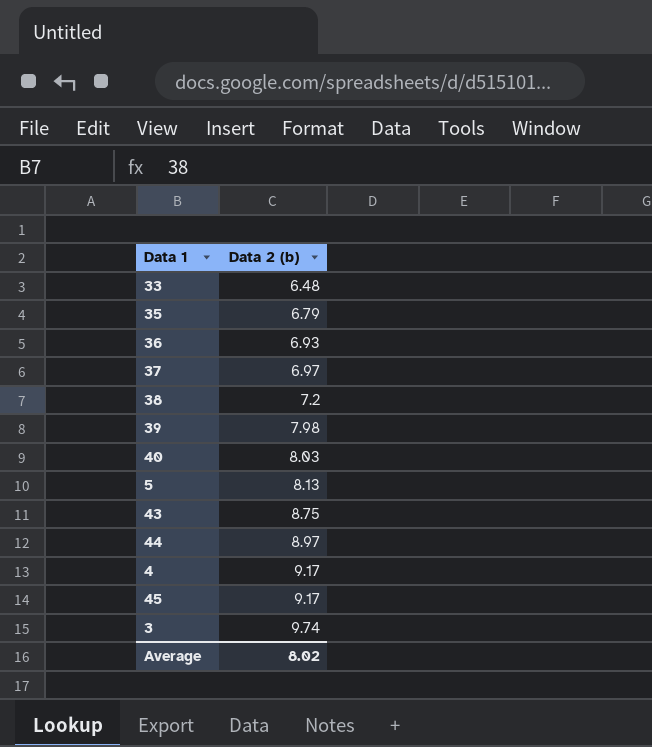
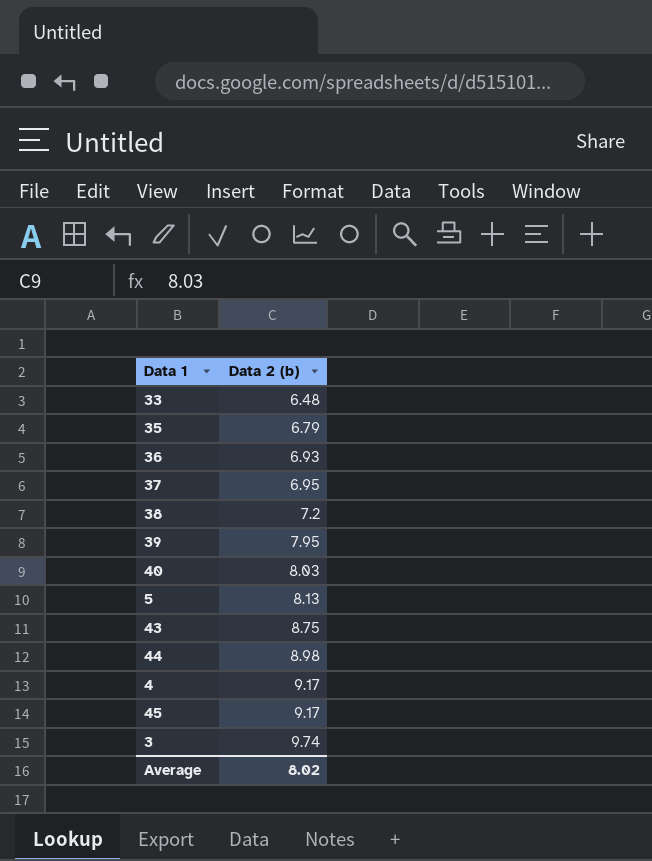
37 | Data 2 (b): 6.97 -> 6.95
39 | Data 2 (b): 7.98 -> 7.95
44 | Data 2 (b): 8.97 -> 8.98

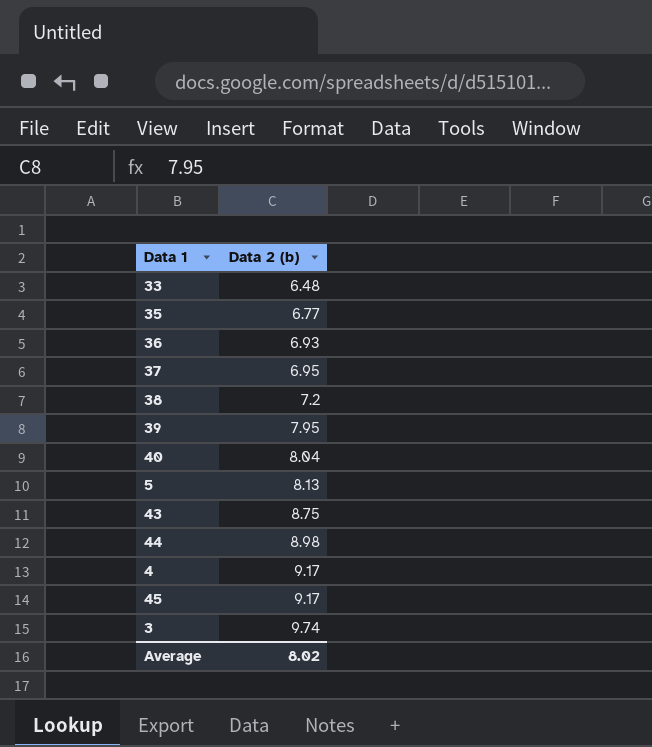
35 | Data 2 (b): 6.79 -> 6.77
40 | Data 2 (b): 8.03 -> 8.04

